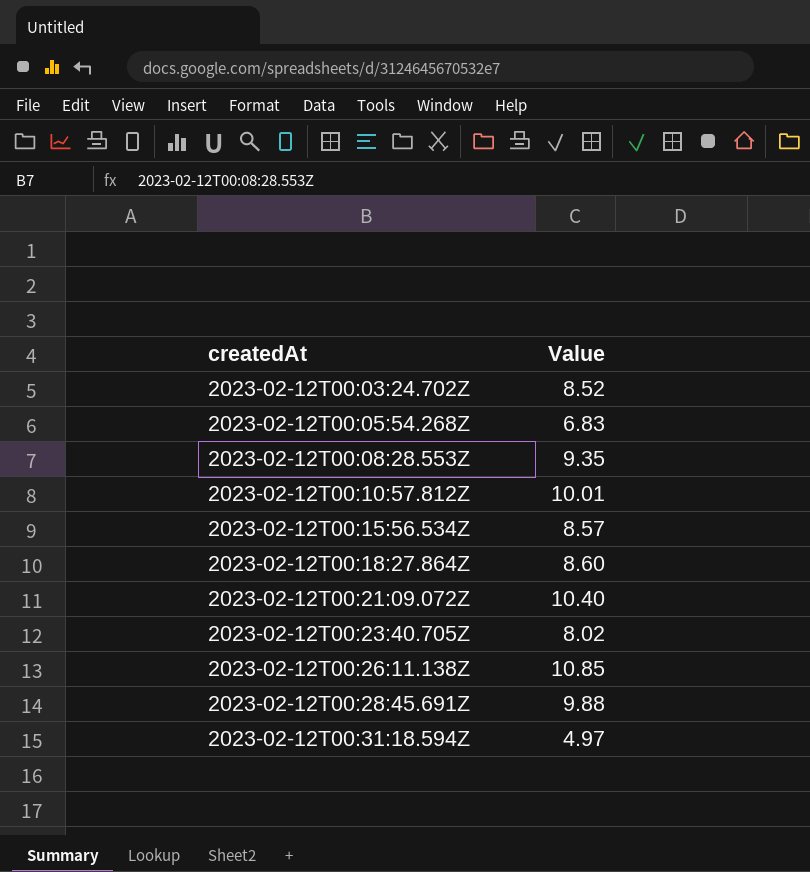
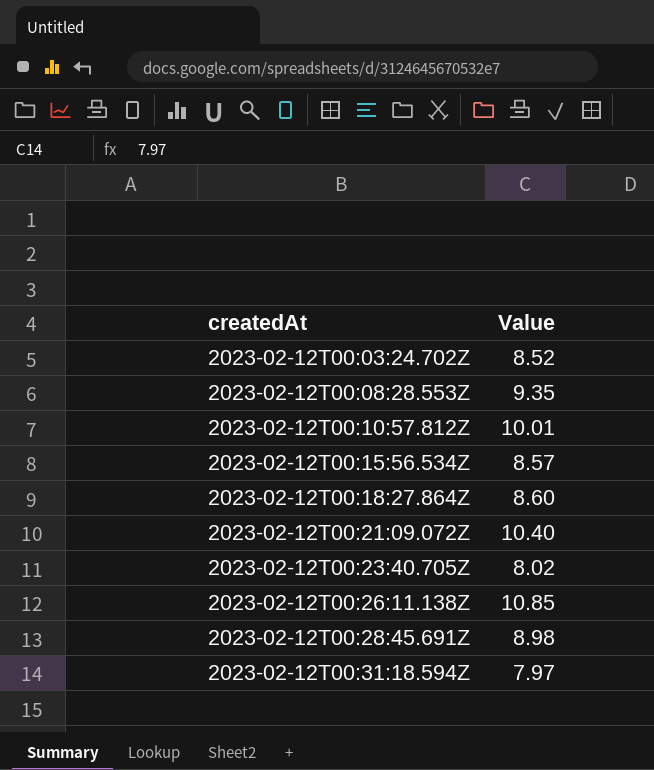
row 2023-02-12T00:05:54.268Z: 6.83 -> none
2023-02-12T00:28:45.691Z | Value: 9.88 -> 8.98
2023-02-12T00:31:18.594Z | Value: 4.97 -> 7.97

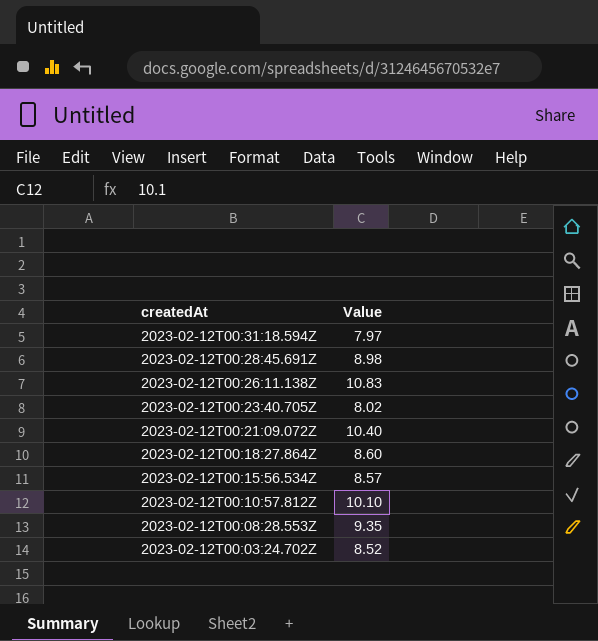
row order: createdAt ascending -> createdAt descending
2023-02-12T00:26:11.138Z | Value: 10.85 -> 10.83
2023-02-12T00:10:57.812Z | Value: 10.01 -> 10.10

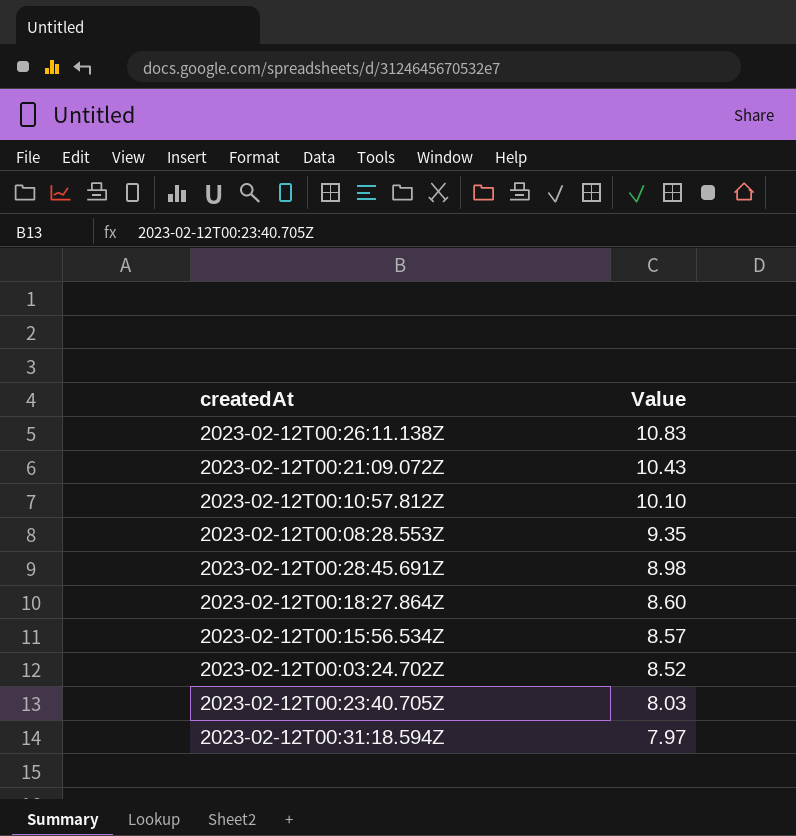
row order: createdAt descending -> Value descending
2023-02-12T00:21:09.072Z | Value: 10.40 -> 10.43
2023-02-12T00:23:40.705Z | Value: 8.02 -> 8.03

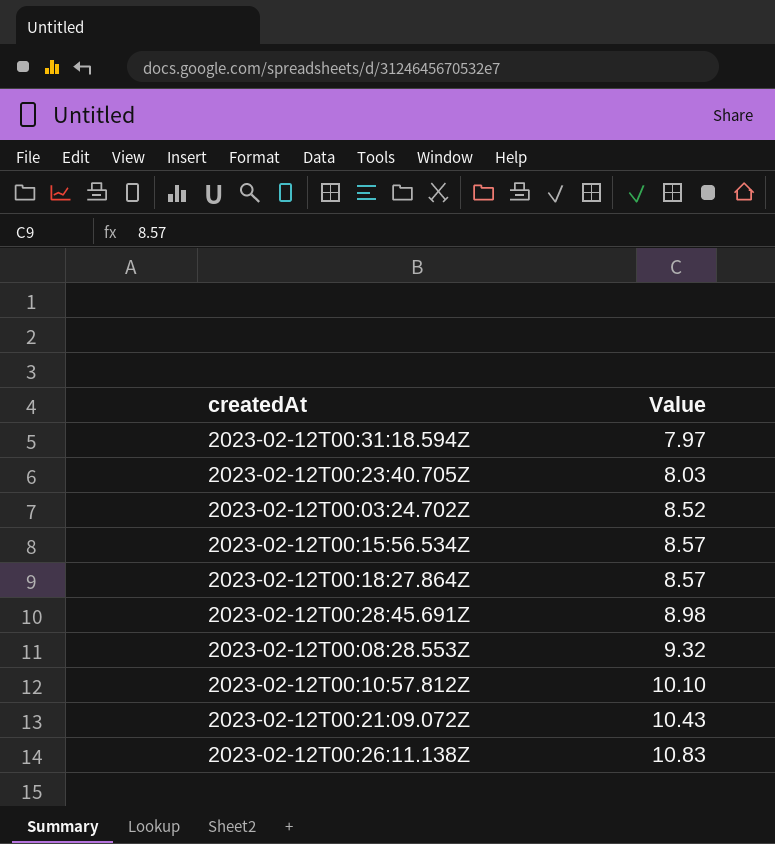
row order: Value descending -> Value ascending
2023-02-12T00:18:27.864Z | Value: 8.60 -> 8.57
2023-02-12T00:08:28.553Z | Value: 9.35 -> 9.32

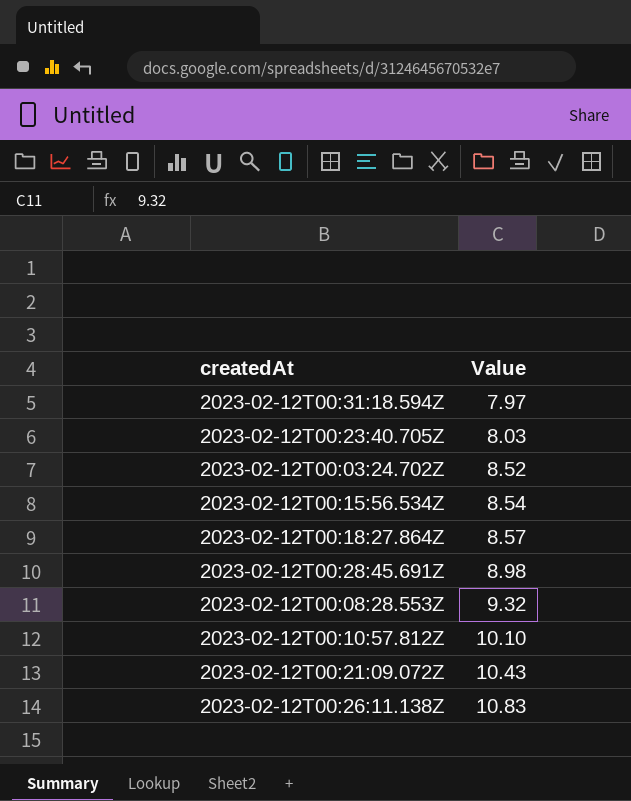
2023-02-12T00:15:56.534Z | Value: 8.57 -> 8.54

